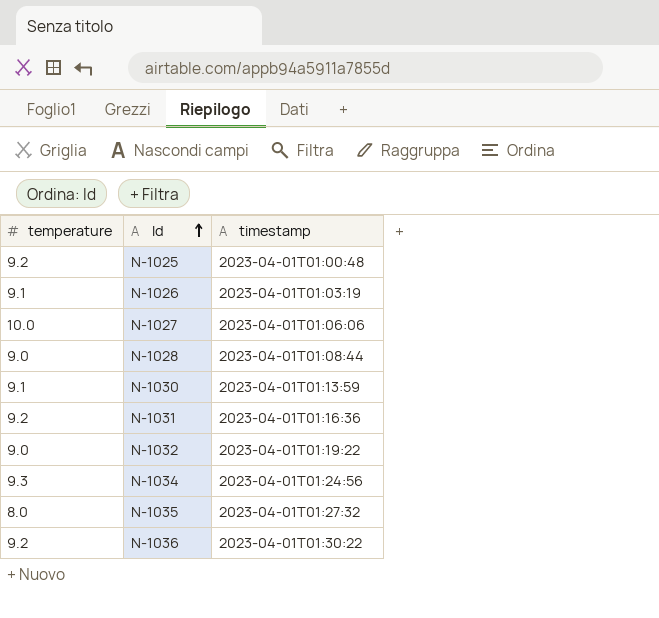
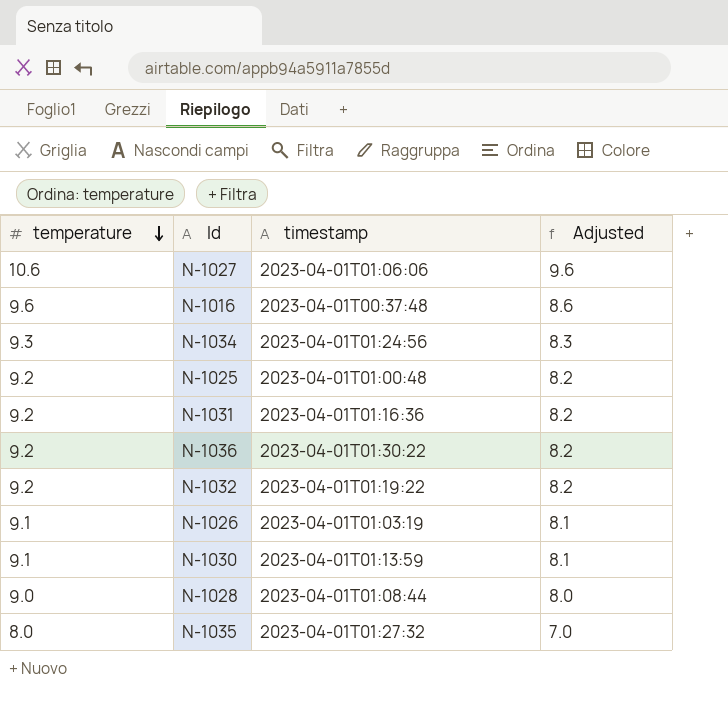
row order: Id ascending -> temperature descending
column Adjusted | formula: none -> [temperature] - 1
N-1027 | temperature: 10.0 -> 10.6
row N-1016: none -> 9.6 | 2023-04-01T00:37:48 | 8.6
N-1032 | temperature: 9.0 -> 9.2

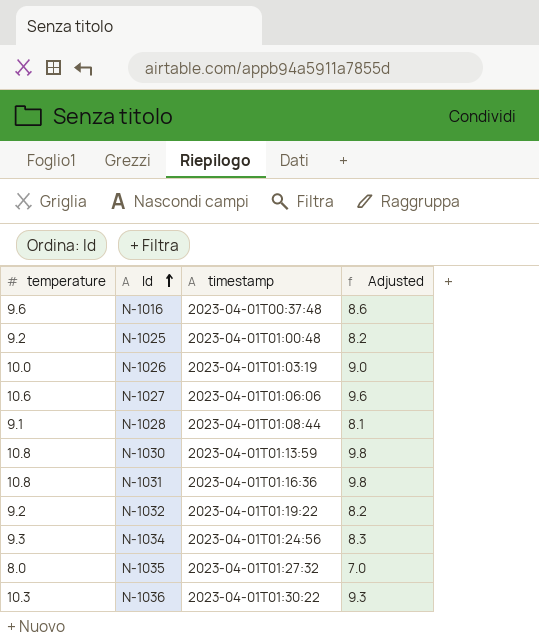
row order: temperature descending -> Id ascending
N-1026 | temperature: 9.1 -> 10.0
N-1026 | Adjusted: 8.1 -> 9.0
N-1028 | temperature: 9.0 -> 9.1
N-1028 | Adjusted: 8.0 -> 8.1
N-1030 | temperature: 9.1 -> 10.8
N-1030 | Adjusted: 8.1 -> 9.8
N-1031 | temperature: 9.2 -> 10.8
N-1031 | Adjusted: 8.2 -> 9.8
N-1036 | temperature: 9.2 -> 10.3
N-1036 | Adjusted: 8.2 -> 9.3

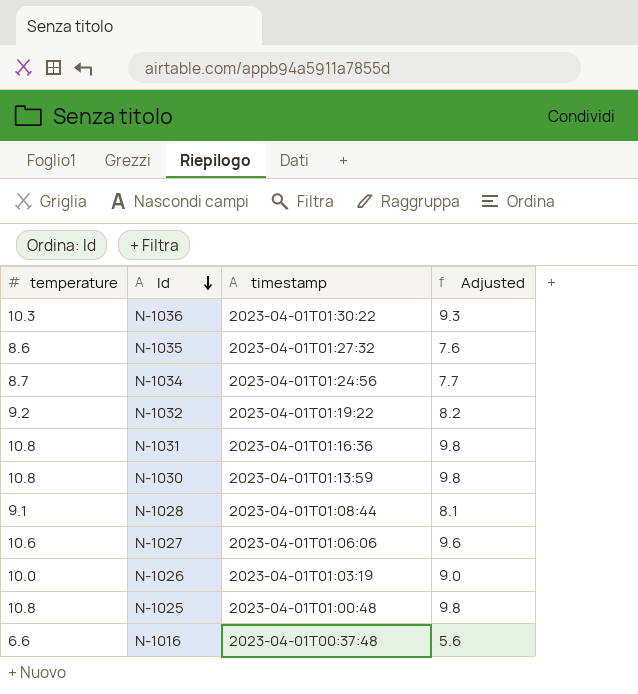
row order: Id ascending -> Id descending
N-1035 | temperature: 8.0 -> 8.6
N-1035 | Adjusted: 7.0 -> 7.6
N-1034 | temperature: 9.3 -> 8.7
N-1034 | Adjusted: 8.3 -> 7.7
N-1025 | temperature: 9.2 -> 10.8
N-1025 | Adjusted: 8.2 -> 9.8
N-1016 | temperature: 9.6 -> 6.6
N-1016 | Adjusted: 8.6 -> 5.6

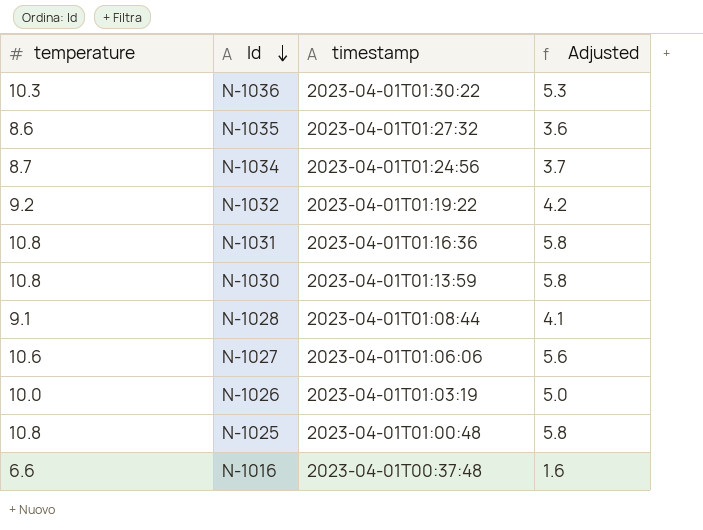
column Adjusted | formula: [temperature] - 1 -> [temperature] - 5

